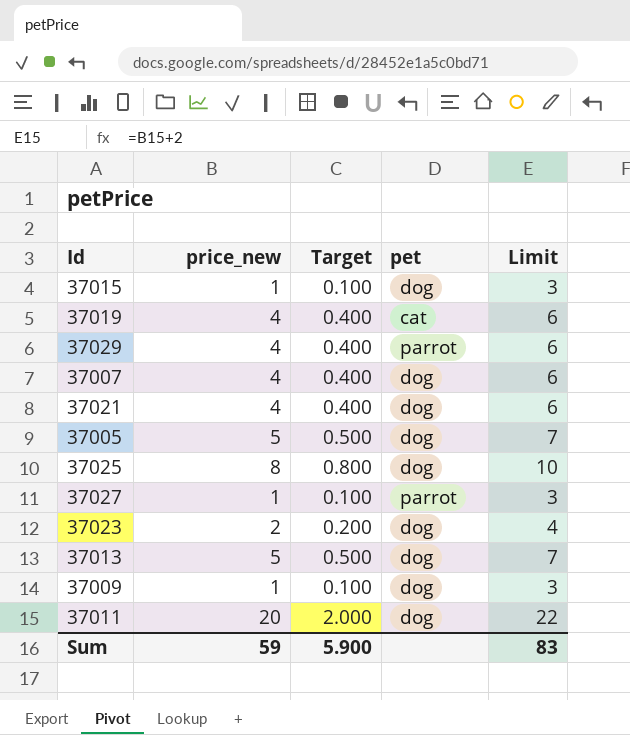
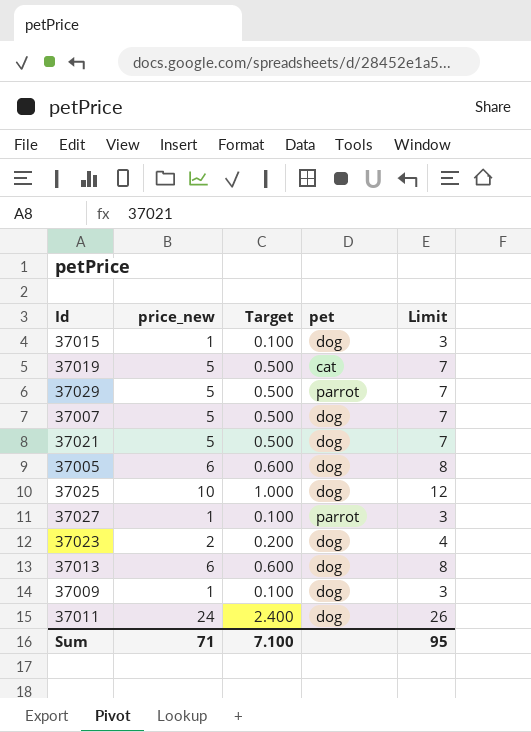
37019 | price_new: 4 -> 5
37019 | Target: 0.400 -> 0.500
37019 | Limit: 6 -> 7
37029 | price_new: 4 -> 5
37029 | Target: 0.400 -> 0.500
37029 | Limit: 6 -> 7
37007 | price_new: 4 -> 5
37007 | Target: 0.400 -> 0.500
37007 | Limit: 6 -> 7
37021 | price_new: 4 -> 5
37021 | Target: 0.400 -> 0.500
37021 | Limit: 6 -> 7
37005 | price_new: 5 -> 6
37005 | Target: 0.500 -> 0.600
37005 | Limit: 7 -> 8
37025 | price_new: 8 -> 10
37025 | Target: 0.800 -> 1.000
37025 | Limit: 10 -> 12
37013 | price_new: 5 -> 6
37013 | Target: 0.500 -> 0.600
37013 | Limit: 7 -> 8
37011 | price_new: 20 -> 24
37011 | Target: 2.000 -> 2.400
37011 | Limit: 22 -> 26
Sum | price_new: 59 -> 71
Sum | Target: 5.900 -> 7.100
Sum | Limit: 83 -> 95

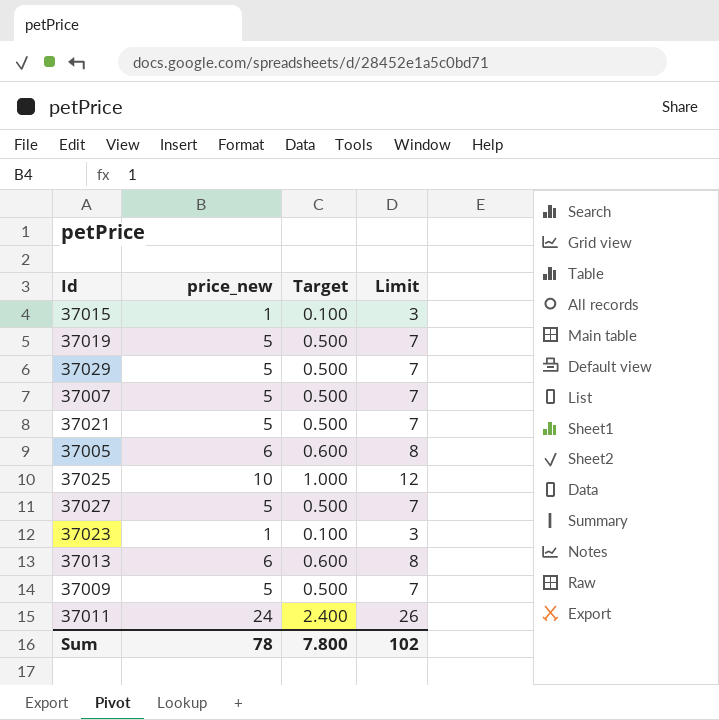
column pet | position: 4 -> none
37027 | price_new: 1 -> 5
37027 | Target: 0.100 -> 0.500
37027 | Limit: 3 -> 7
37023 | price_new: 2 -> 1
37023 | Target: 0.200 -> 0.100
37023 | Limit: 4 -> 3
37009 | price_new: 1 -> 5
37009 | Target: 0.100 -> 0.500
37009 | Limit: 3 -> 7
Sum | price_new: 71 -> 78
Sum | Target: 7.100 -> 7.800
Sum | Limit: 95 -> 102

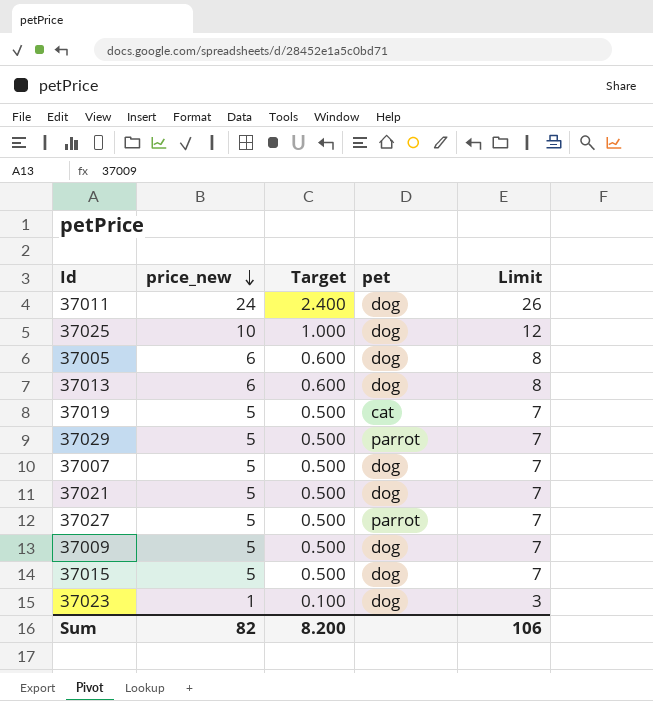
row order: none -> price_new descending
column pet | position: none -> 4
37015 | price_new: 1 -> 5
37015 | Target: 0.100 -> 0.500
37015 | Limit: 3 -> 7
Sum | price_new: 78 -> 82
Sum | Target: 7.800 -> 8.200
Sum | Limit: 102 -> 106

